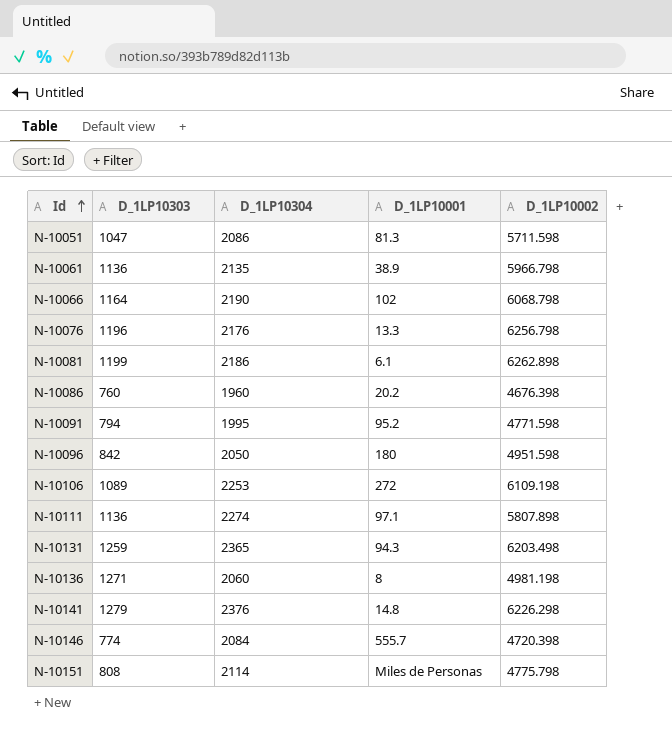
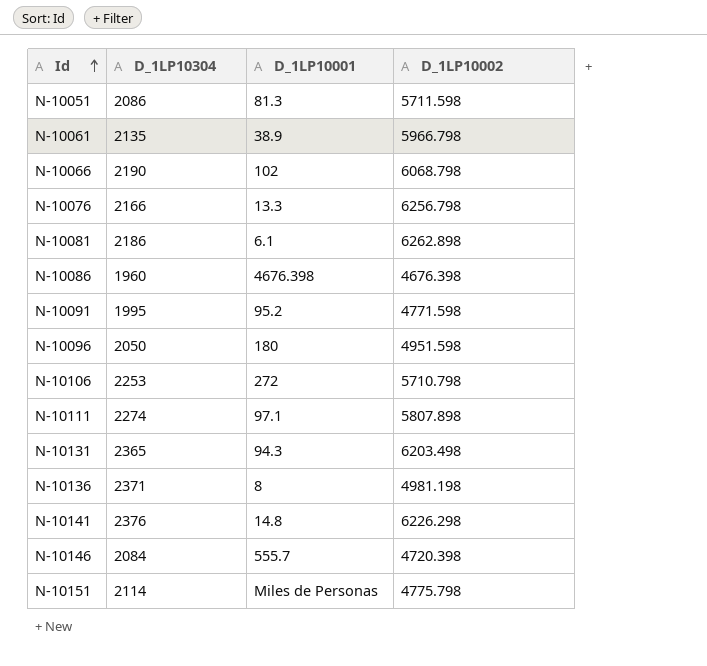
column D_1LP10303 | position: 2 -> none
N-10076 | D_1LP10304: 2176 -> 2166
N-10086 | D_1LP10001: 20.2 -> 4676.398
N-10106 | D_1LP10002: 6109.198 -> 5710.798
N-10136 | D_1LP10304: 2060 -> 2371

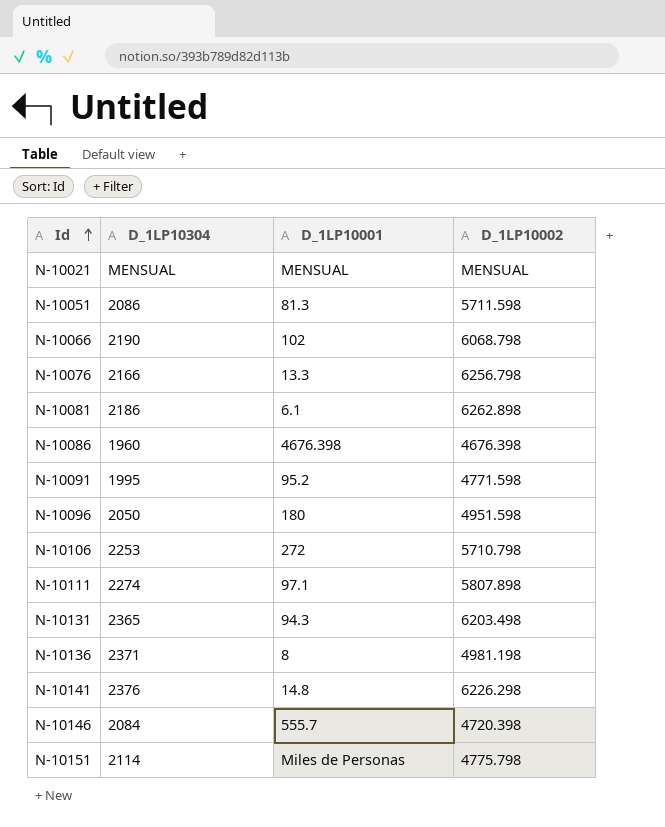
row N-10061: 2135 | 38.9 | 5966.798 -> none
row N-10021: none -> MENSUAL | MENSUAL | MENSUAL

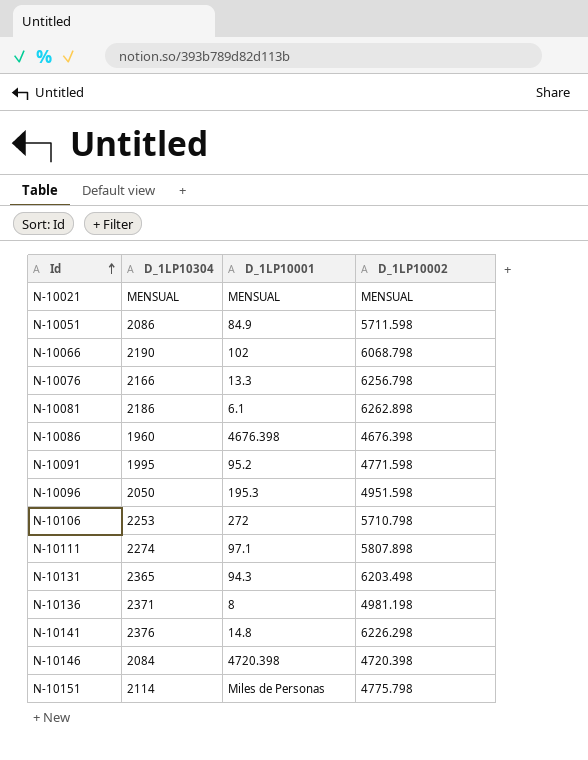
N-10051 | D_1LP10001: 81.3 -> 84.9
N-10096 | D_1LP10001: 180 -> 195.3
N-10146 | D_1LP10001: 555.7 -> 4720.398

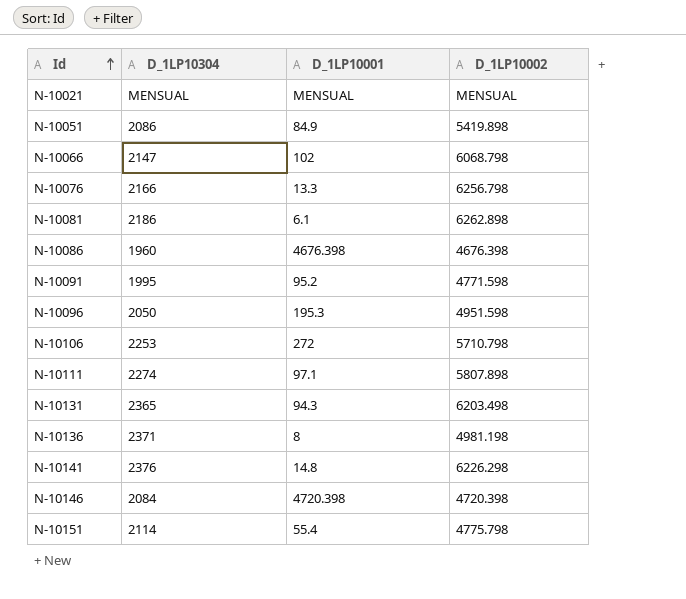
N-10051 | D_1LP10002: 5711.598 -> 5419.898
N-10066 | D_1LP10304: 2190 -> 2147
N-10151 | D_1LP10001: Miles de Personas -> 55.4

